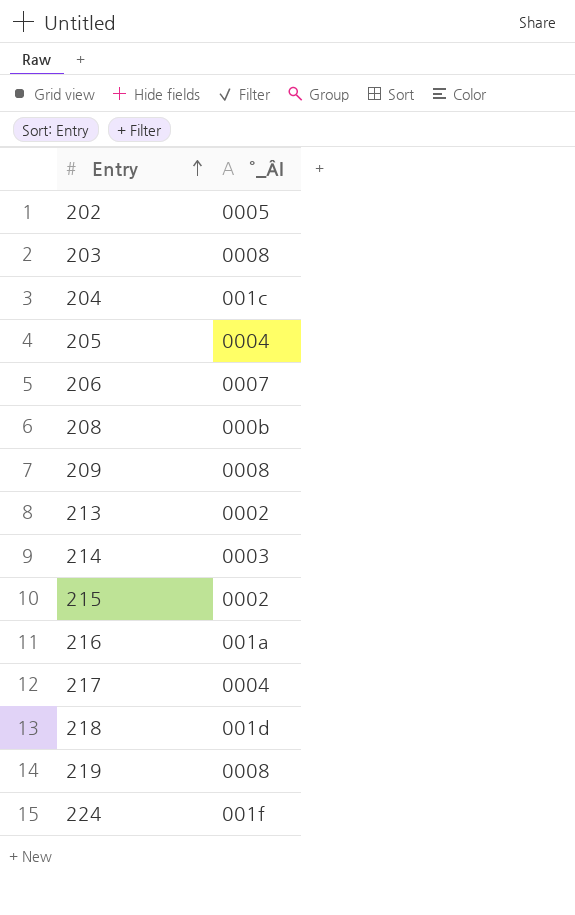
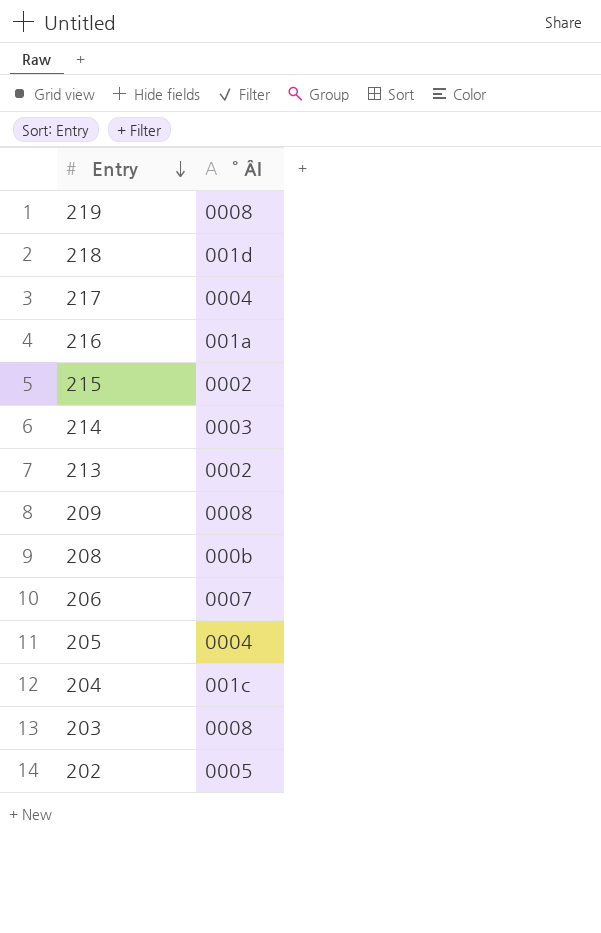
row order: Entry ascending -> Entry descending
column name: °_ÂI -> ° ÂI
row 224: 001f -> none

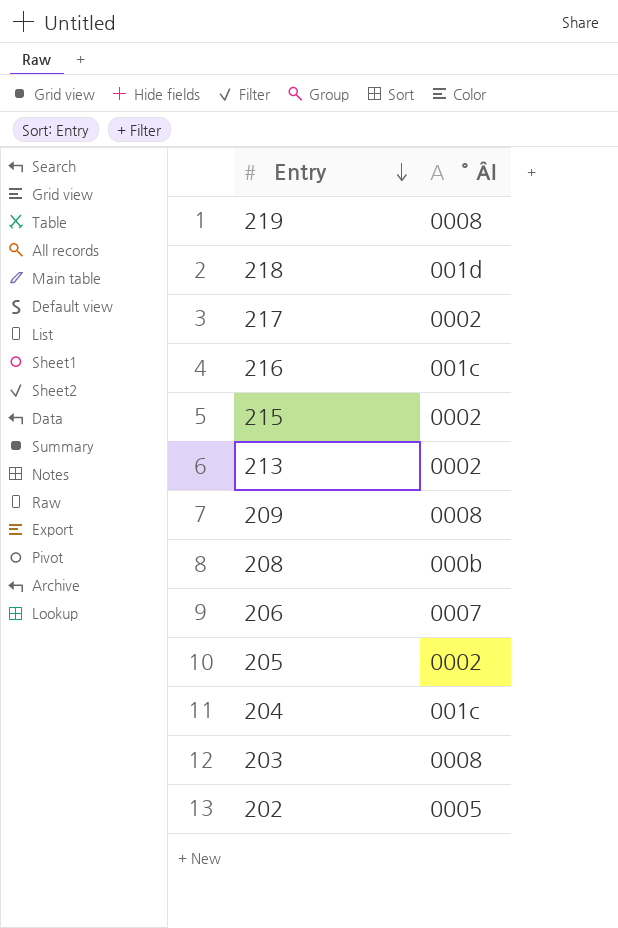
row 214: 0003 -> none
217 | ° ÂI: 0004 -> 0002
216 | ° ÂI: 001a -> 001c
205 | ° ÂI: 0004 -> 0002

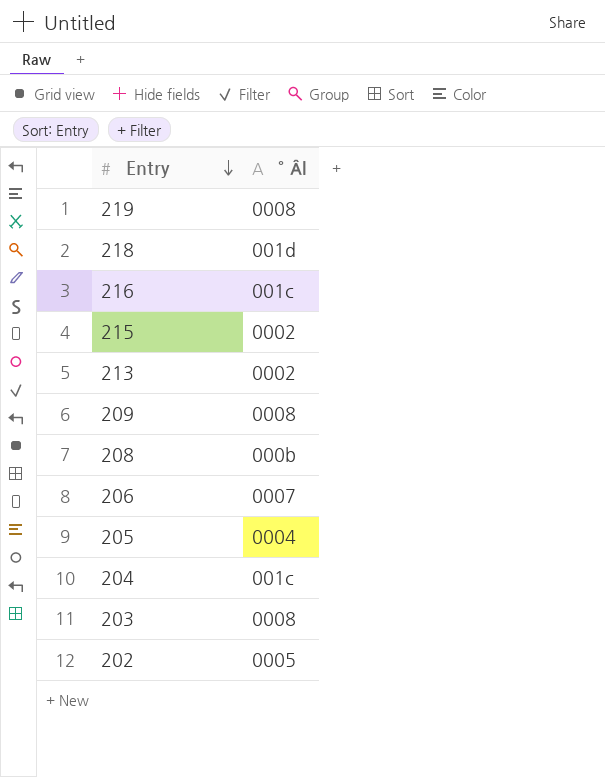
row 217: 0002 -> none
205 | ° ÂI: 0002 -> 0004

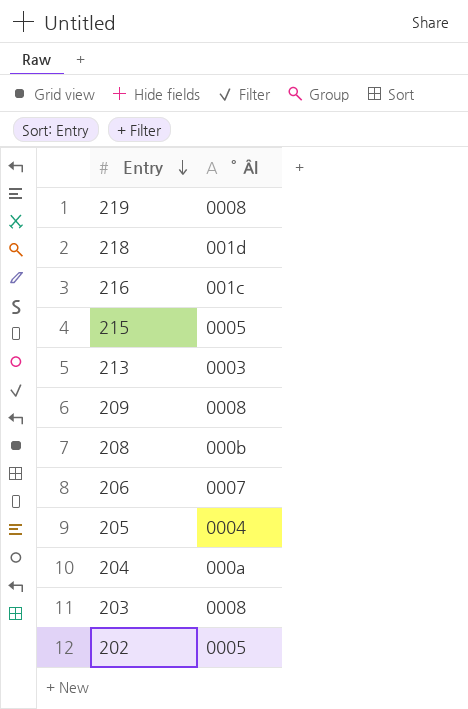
215 | ° ÂI: 0002 -> 0005
213 | ° ÂI: 0002 -> 0003
204 | ° ÂI: 001c -> 000a

